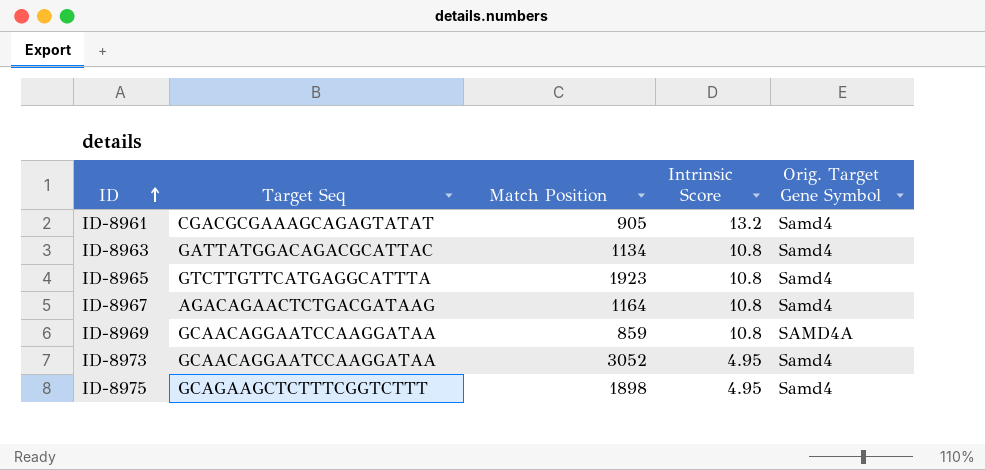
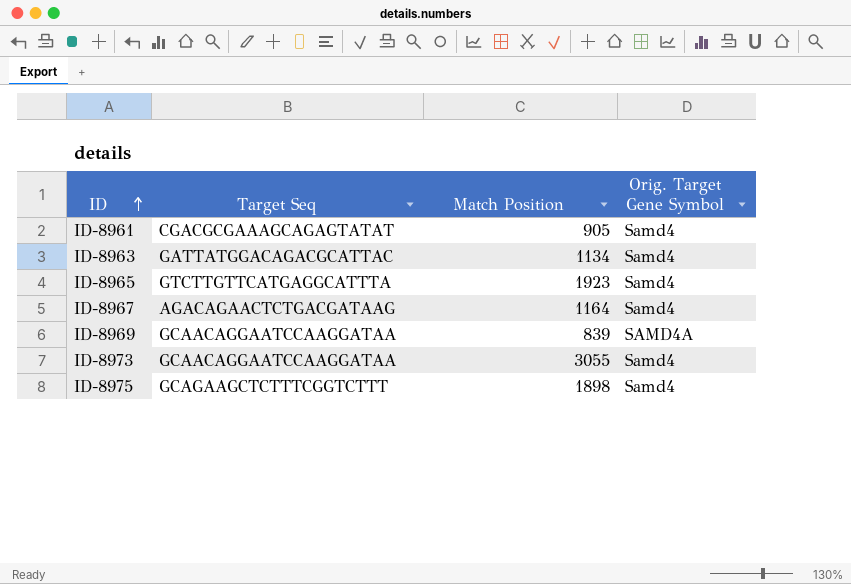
column Intrinsic Score | position: 4 -> none
ID-8969 | Match Position: 859 -> 839
ID-8973 | Match Position: 3052 -> 3055

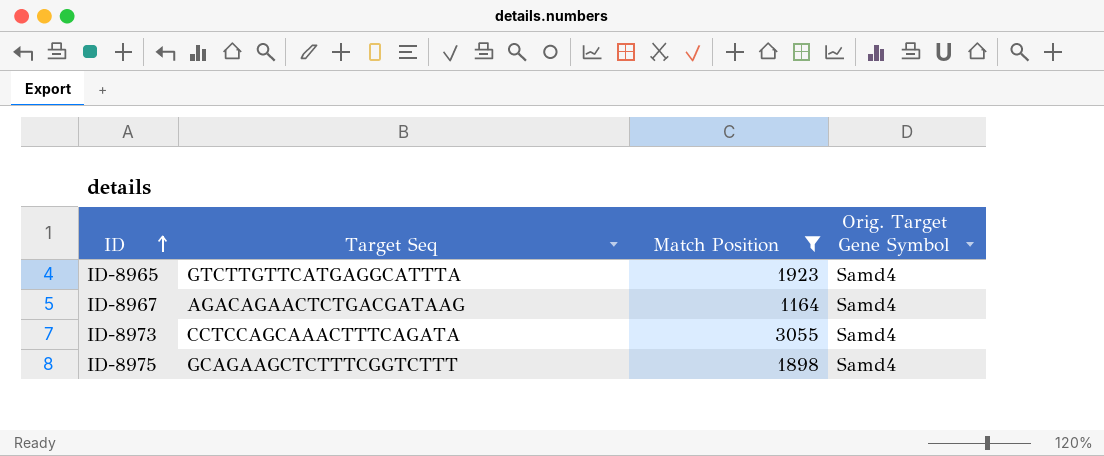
filter: none -> Match Position >= 1164
ID-8973 | Target Seq: GCAACAGGAATCCAAGGATAA -> CCTCCAGCAAACTTTCAGATA

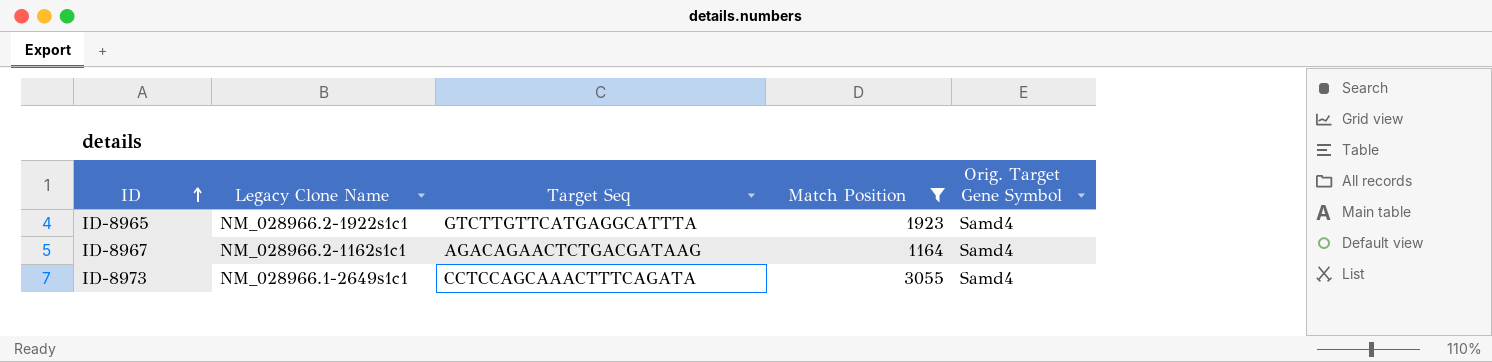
column Legacy Clone Name | position: none -> 2
row ID-8975: GCAGAAGCTCTTTCGGTCTTT | 1898 | Samd4 -> none

